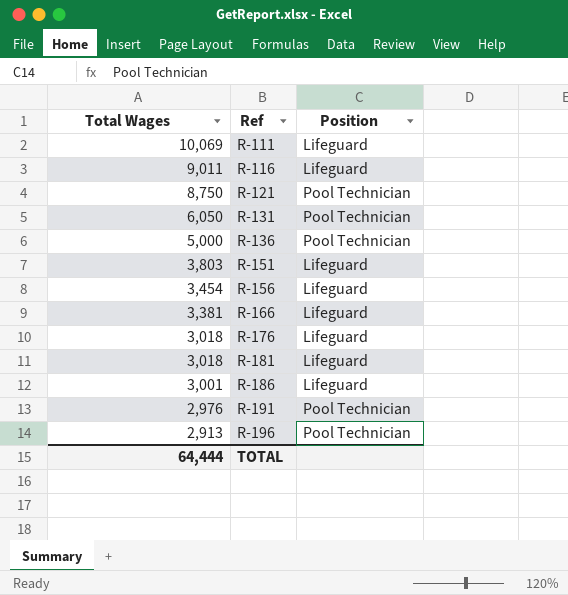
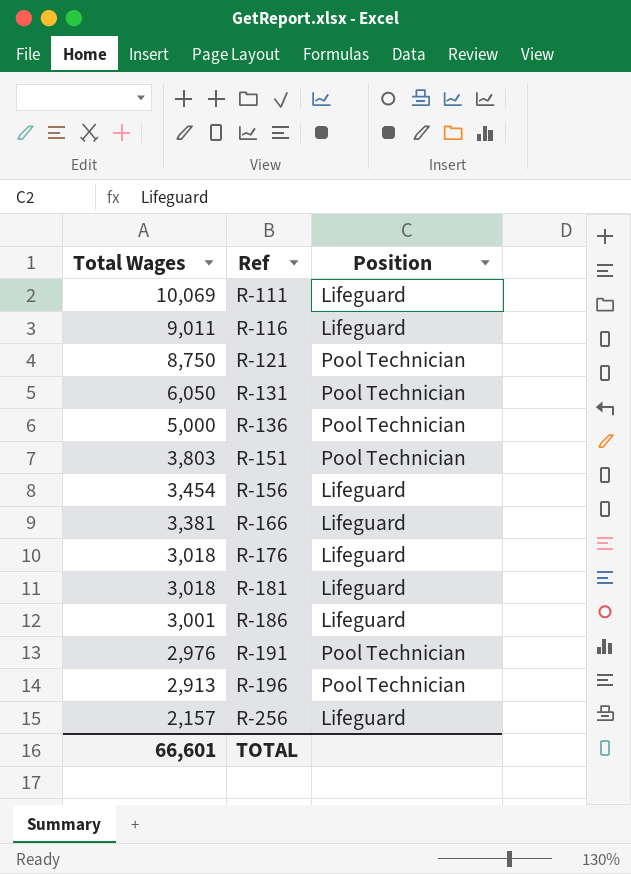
R-151 | Position: Lifeguard -> Pool Technician
row R-256: none -> 2,157 | Lifeguard
TOTAL | Total Wages: 64,444 -> 66,601

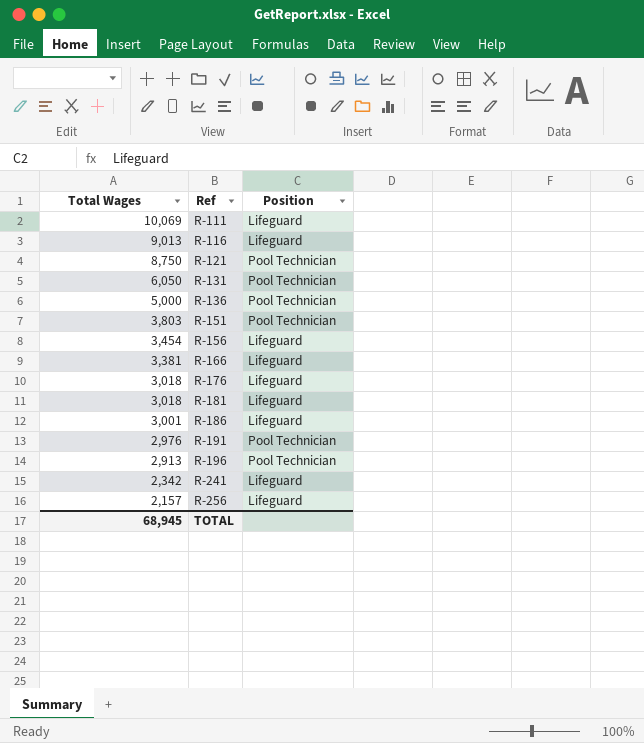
R-116 | Total Wages: 9,011 -> 9,013
row R-241: none -> 2,342 | Lifeguard
TOTAL | Total Wages: 66,601 -> 68,945

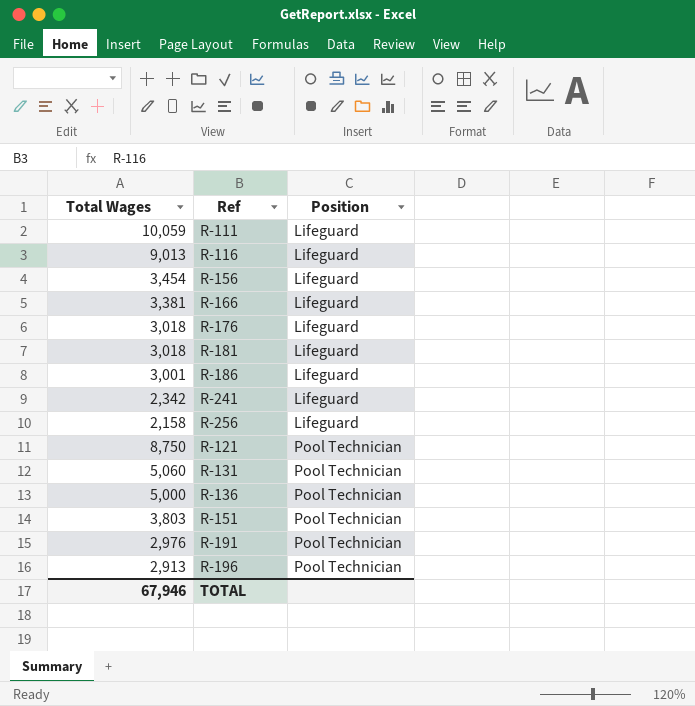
row order: Total Wages descending -> Position ascending
R-111 | Total Wages: 10,069 -> 10,059
R-256 | Total Wages: 2,157 -> 2,158
R-131 | Total Wages: 6,050 -> 5,060
TOTAL | Total Wages: 68,945 -> 67,946

